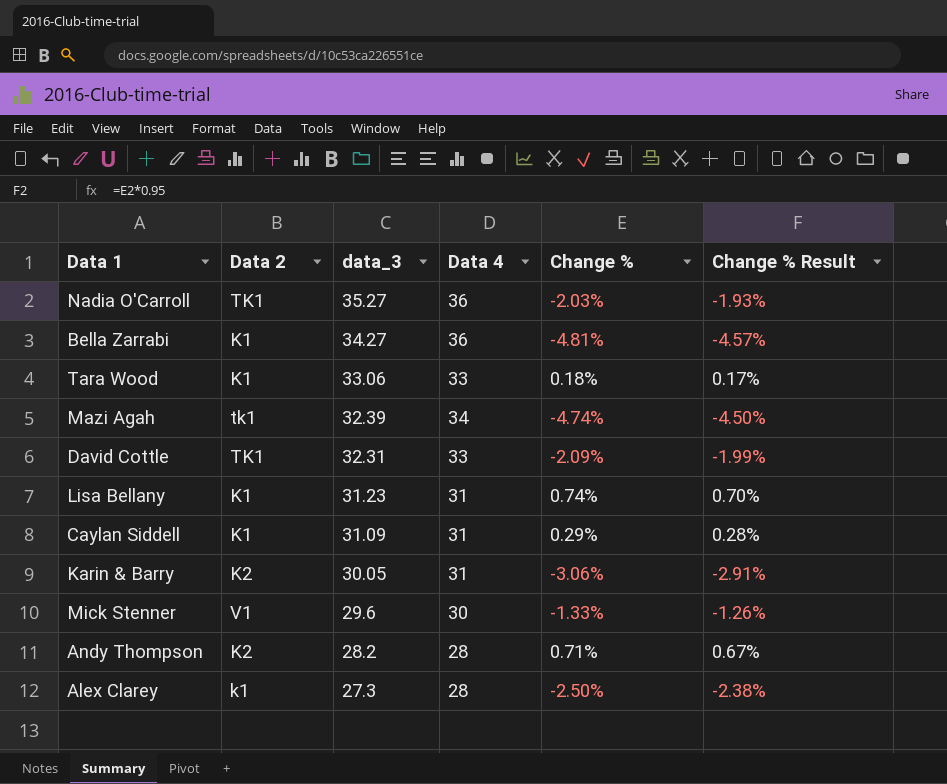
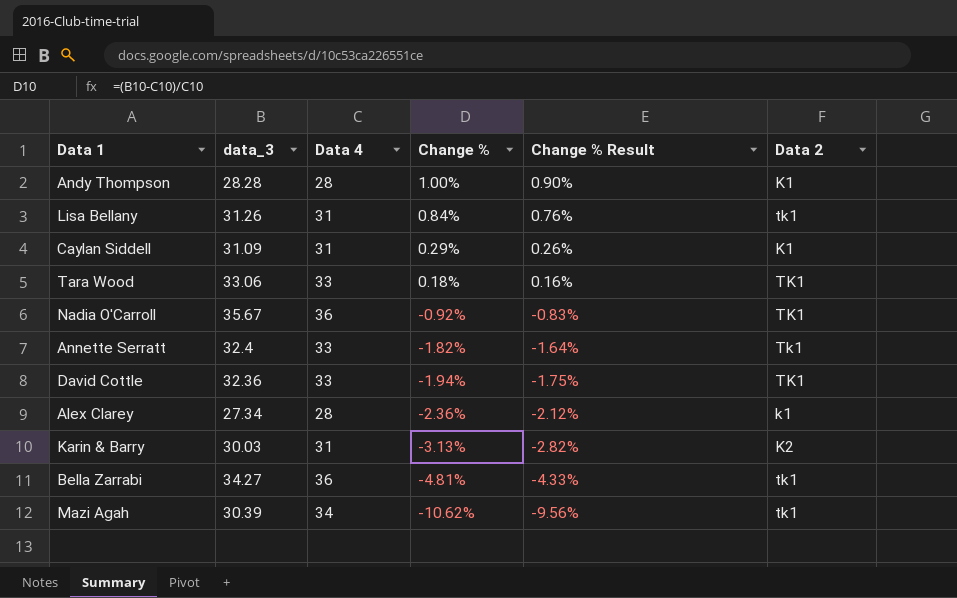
row order: data_3 descending -> Change % descending
column Change % Result | formula: [Change %] * 0.95 -> [Change %] * 0.9
column Data 2 | position: 2 -> 6
row Mick Stenner: V1 | 29.6 | 30 | -1.33% | -1.26% -> none
Andy Thompson | data_3: 28.2 -> 28.28
Andy Thompson | Change %: 0.71% -> 1.00%
Andy Thompson | Data 2: K2 -> K1
Lisa Bellany | data_3: 31.23 -> 31.26
Lisa Bellany | Change %: 0.74% -> 0.84%
Lisa Bellany | Data 2: K1 -> tk1
Tara Wood | Data 2: K1 -> TK1
Nadia O'Carroll | data_3: 35.27 -> 35.67
Nadia O'Carroll | Change %: -2.03% -> -0.92%
row Annette Serratt: none -> 32.4 | 33 | -1.82% | -1.64% | Tk1
David Cottle | data_3: 32.31 -> 32.36
David Cottle | Change %: -2.09% -> -1.94%
Alex Clarey | data_3: 27.3 -> 27.34
Alex Clarey | Change %: -2.50% -> -2.36%
Karin & Barry | data_3: 30.05 -> 30.03
Karin & Barry | Change %: -3.06% -> -3.13%
Bella Zarrabi | Data 2: K1 -> tk1
Mazi Agah | data_3: 32.39 -> 30.39
Mazi Agah | Change %: -4.74% -> -10.62%

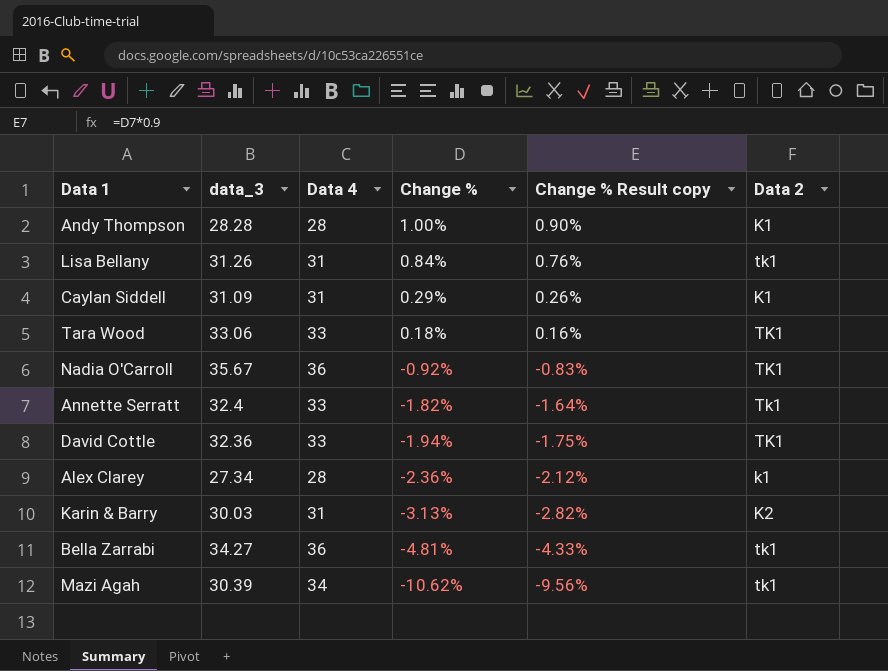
column name: Change % Result -> Change % Result copy

